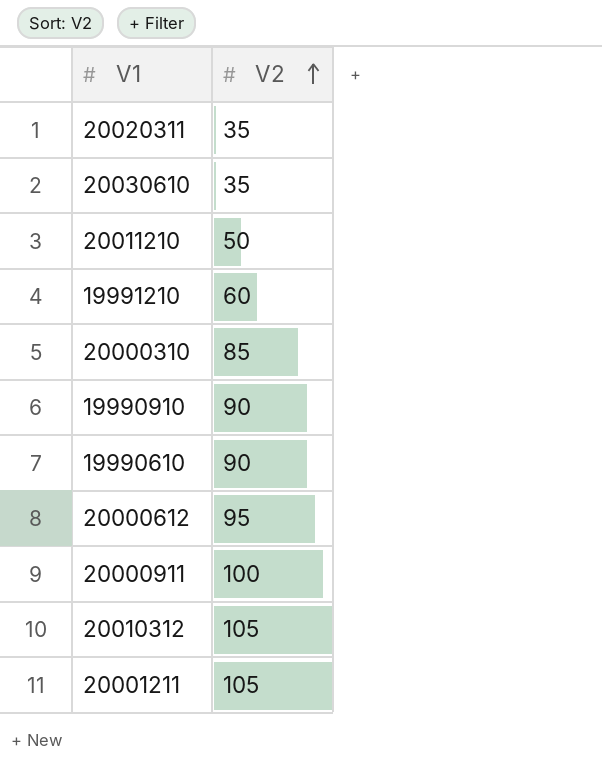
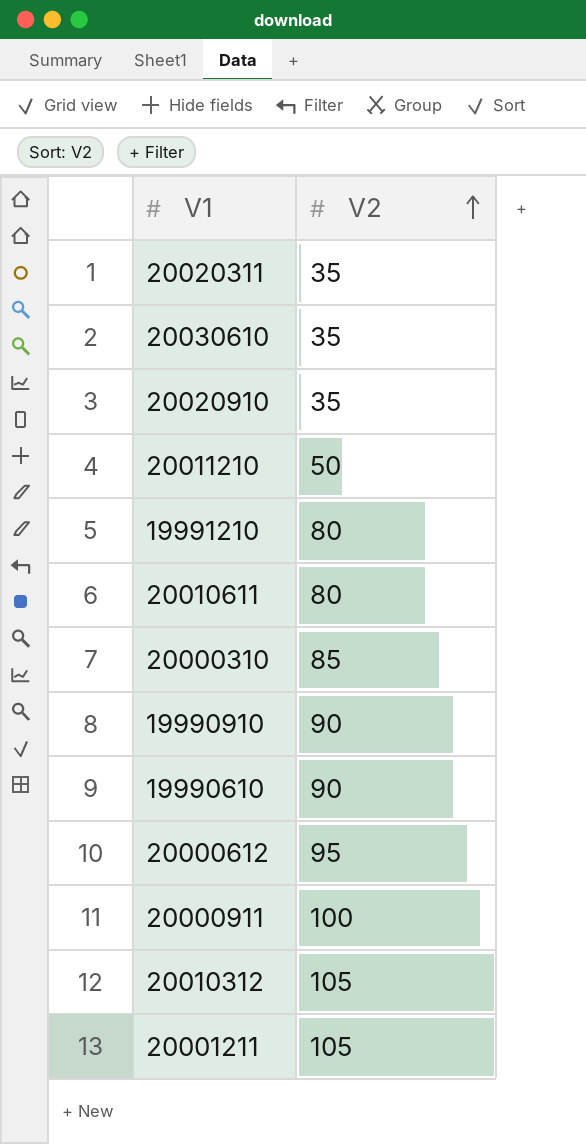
row 20020910: none -> 35
19991210 | V2: 60 -> 80
row 20010611: none -> 80

